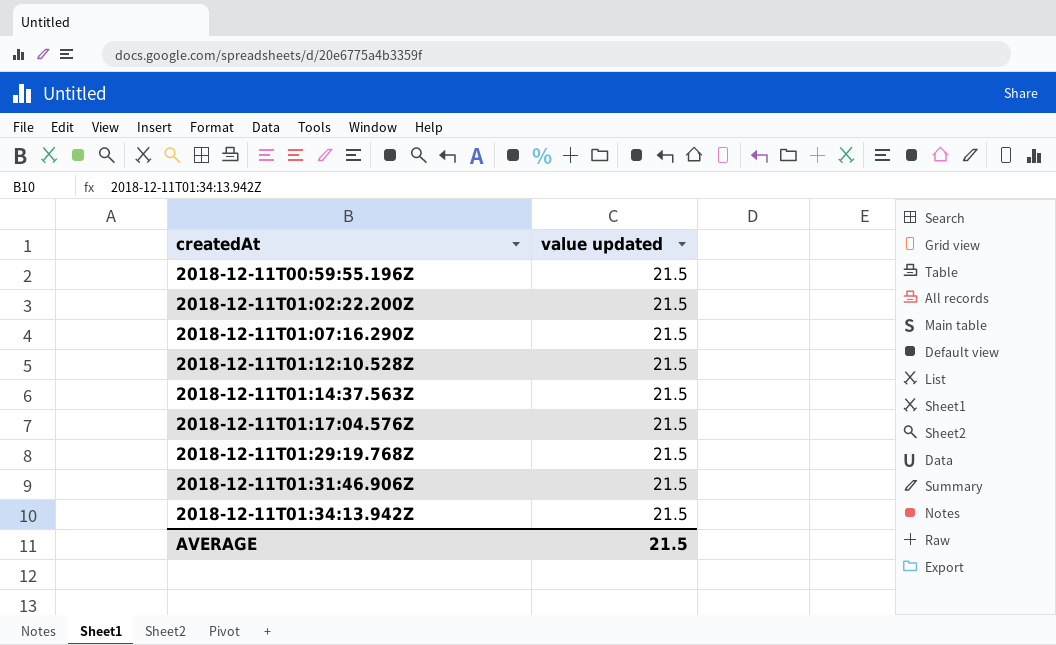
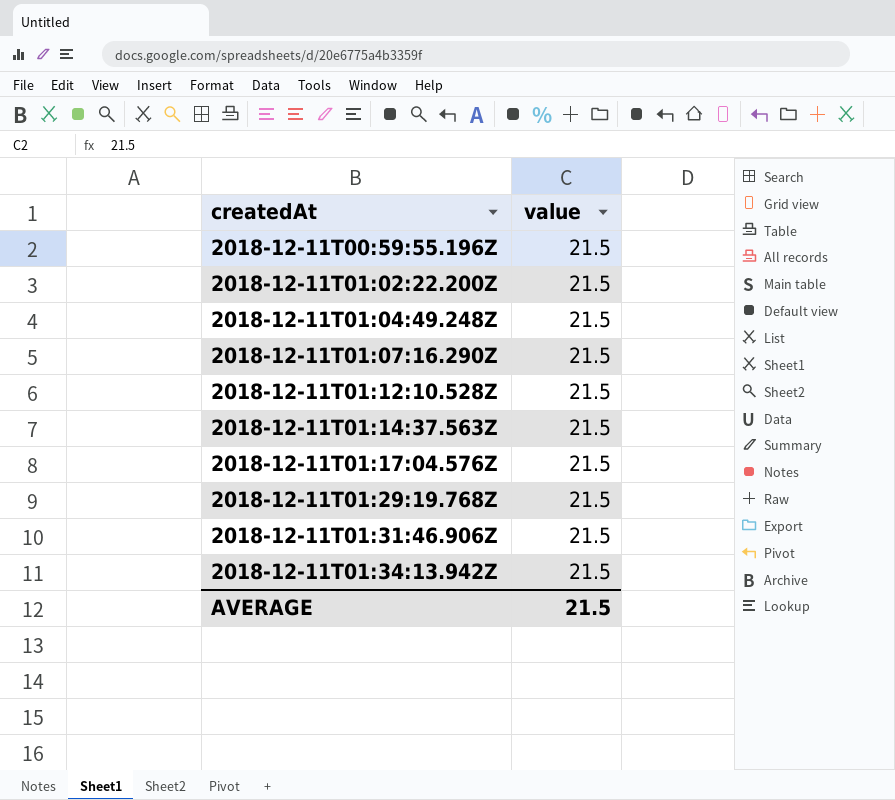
column name: value updated -> value
row 2018-12-11T01:04:49.248Z: none -> 21.5

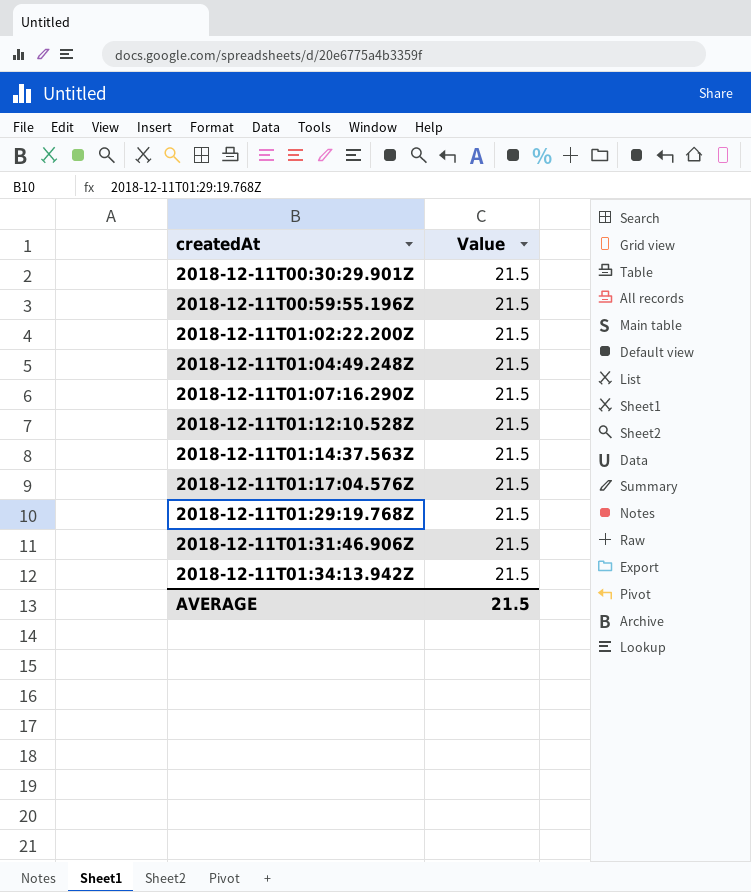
column name: value -> Value
row 2018-12-11T00:30:29.901Z: none -> 21.5

